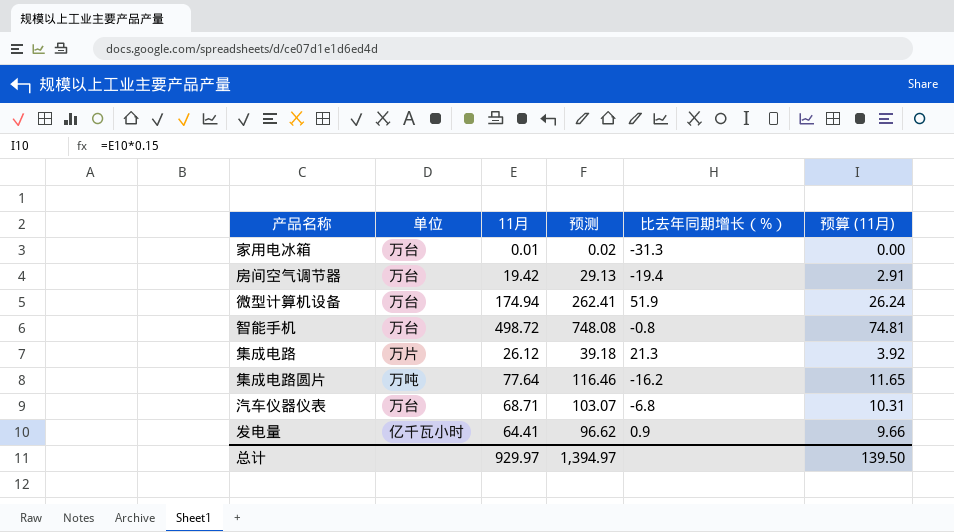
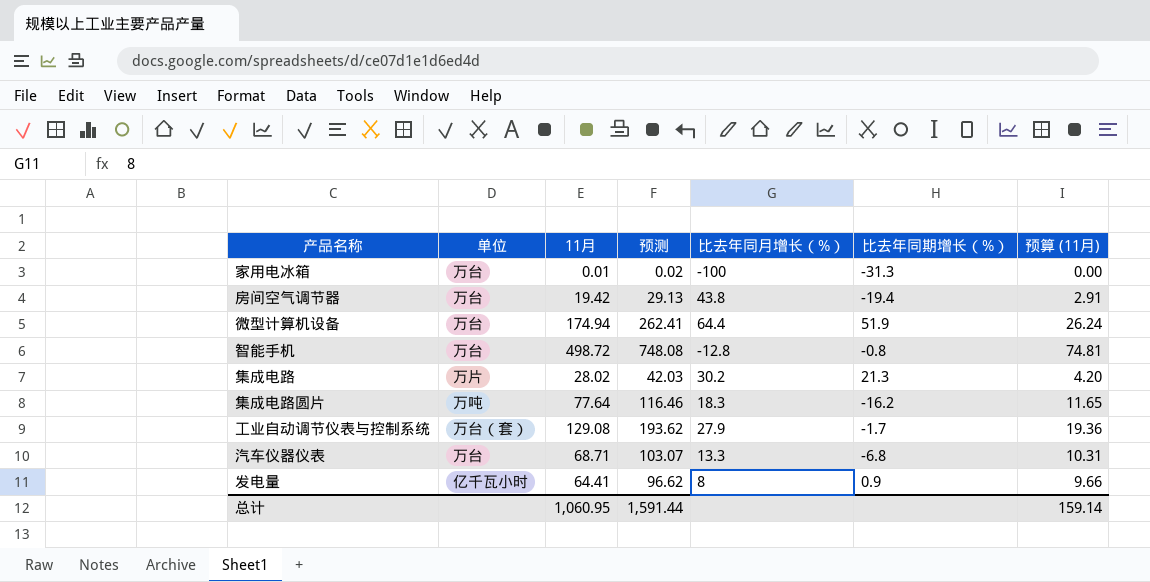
column 比去年同月增长（%） | position: none -> 5
集成电路 | 11月: 26.12 -> 28.02
集成电路 | 预测: 39.18 -> 42.03
集成电路 | 预算 (11月): 3.92 -> 4.20
row 工业自动调节仪表与控制系统: none -> 万台（套） | 129.08 | 193.62 | 27.9 | -1.7 | 19.36
总计 | 11月: 929.97 -> 1,060.95
总计 | 预测: 1,394.97 -> 1,591.44
总计 | 预算 (11月): 139.50 -> 159.14

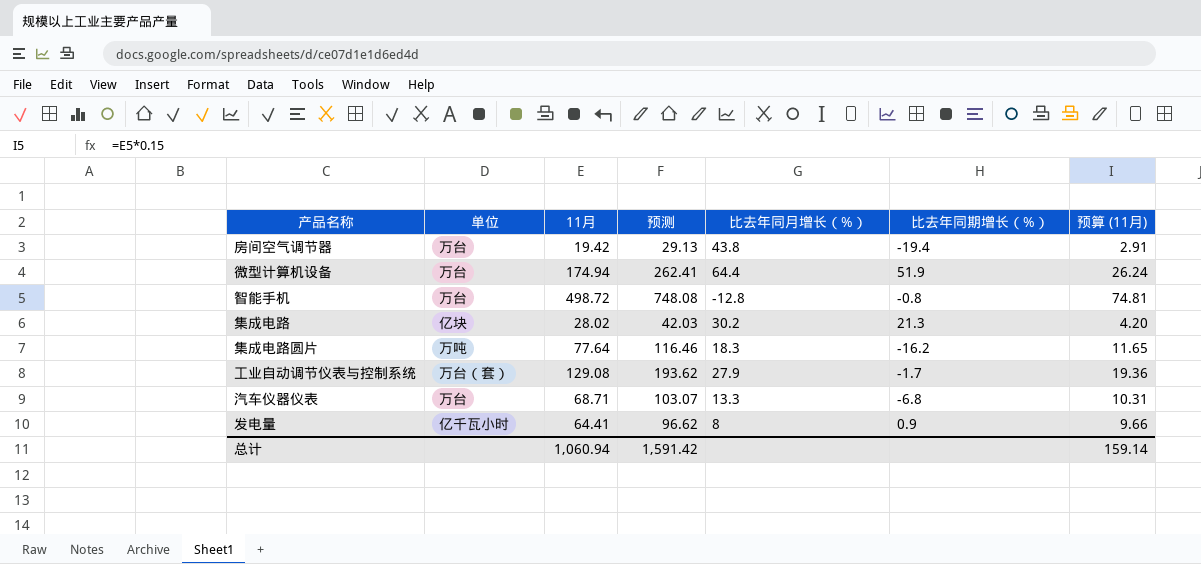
row 家用电冰箱: 万台 | 0.01 | 0.02 | -100 | -31.3 | 0.00 -> none
集成电路 | 单位: 万片 -> 亿块
总计 | 11月: 1,060.95 -> 1,060.94
总计 | 预测: 1,591.44 -> 1,591.42

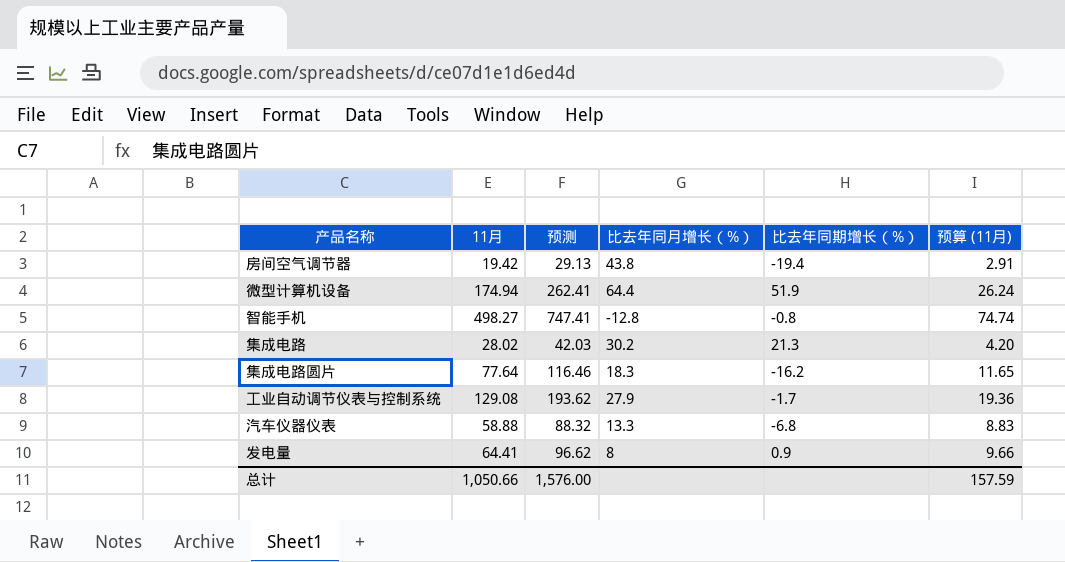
column 单位 | position: 2 -> none
智能手机 | 11月: 498.72 -> 498.27
智能手机 | 预测: 748.08 -> 747.41
智能手机 | 预算 (11月): 74.81 -> 74.74
汽车仪器仪表 | 11月: 68.71 -> 58.88
汽车仪器仪表 | 预测: 103.07 -> 88.32
汽车仪器仪表 | 预算 (11月): 10.31 -> 8.83
总计 | 11月: 1,060.94 -> 1,050.66
总计 | 预测: 1,591.42 -> 1,576.00
总计 | 预算 (11月): 159.14 -> 157.59

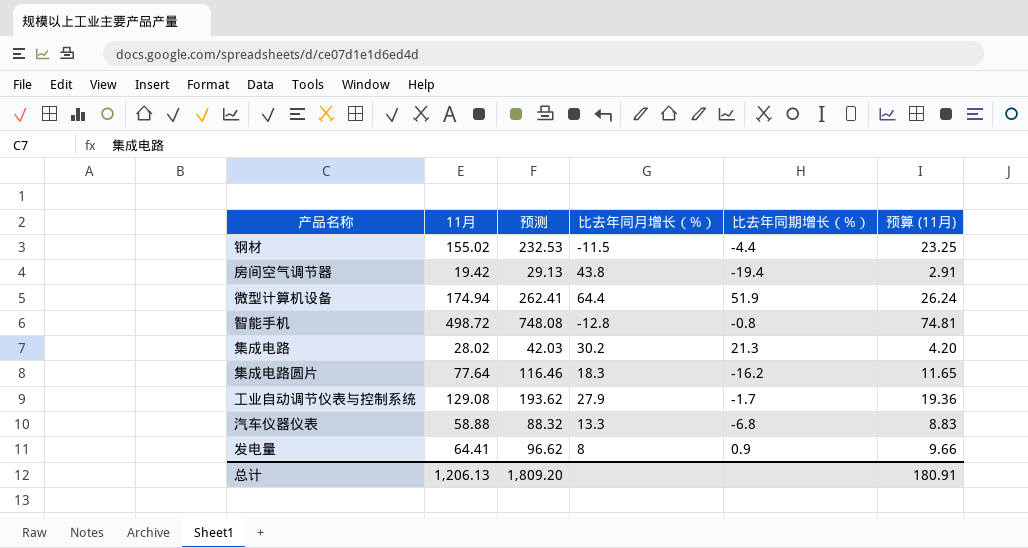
row 钢材: none -> 155.02 | 232.53 | -11.5 | -4.4 | 23.25
智能手机 | 11月: 498.27 -> 498.72
智能手机 | 预测: 747.41 -> 748.08
智能手机 | 预算 (11月): 74.74 -> 74.81
总计 | 11月: 1,050.66 -> 1,206.13
总计 | 预测: 1,576.00 -> 1,809.20
总计 | 预算 (11月): 157.59 -> 180.91

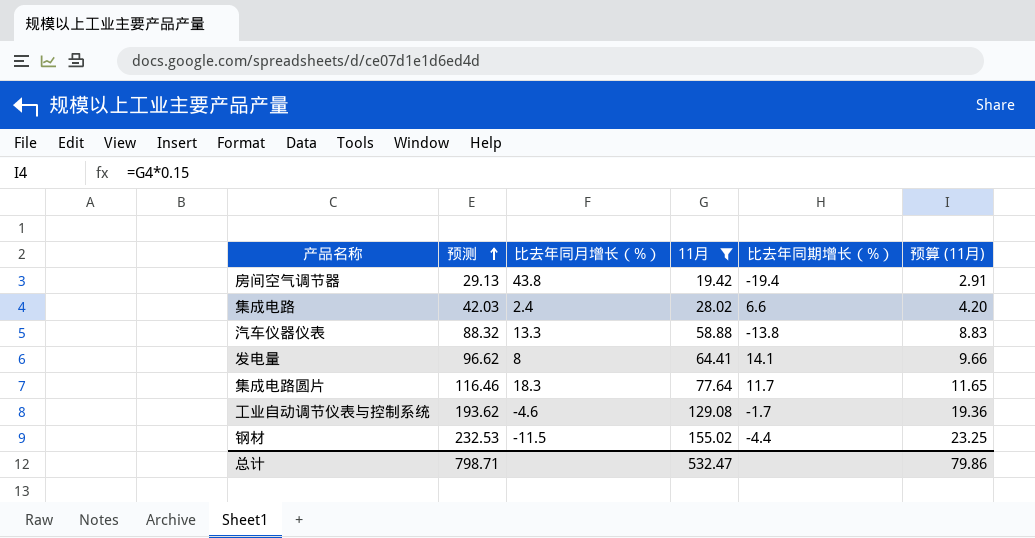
filter: none -> 11月 <= 155.02
row order: none -> 预测 ascending
column 11月 | position: 2 -> 4
集成电路 | 比去年同月增长（%）: 30.2 -> 2.4
集成电路 | 比去年同期增长（%）: 21.3 -> 6.6
汽车仪器仪表 | 比去年同期增长（%）: -6.8 -> -13.8
发电量 | 比去年同期增长（%）: 0.9 -> 14.1
集成电路圆片 | 比去年同期增长（%）: -16.2 -> 11.7
工业自动调节仪表与控制系统 | 比去年同月增长（%）: 27.9 -> -4.6
总计 | 预测: 1,809.20 -> 798.71
总计 | 11月: 1,206.13 -> 532.47
总计 | 预算 (11月): 180.91 -> 79.86

